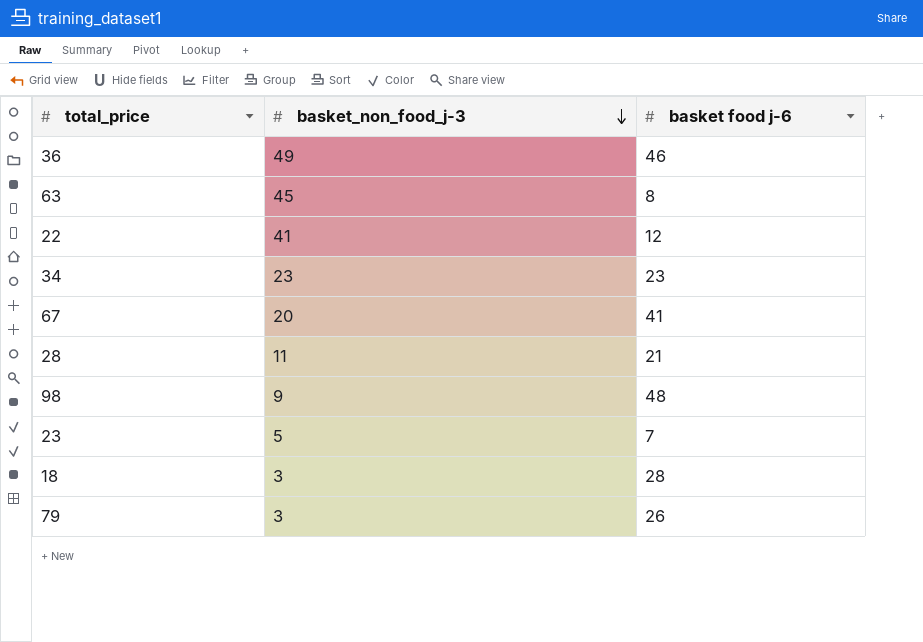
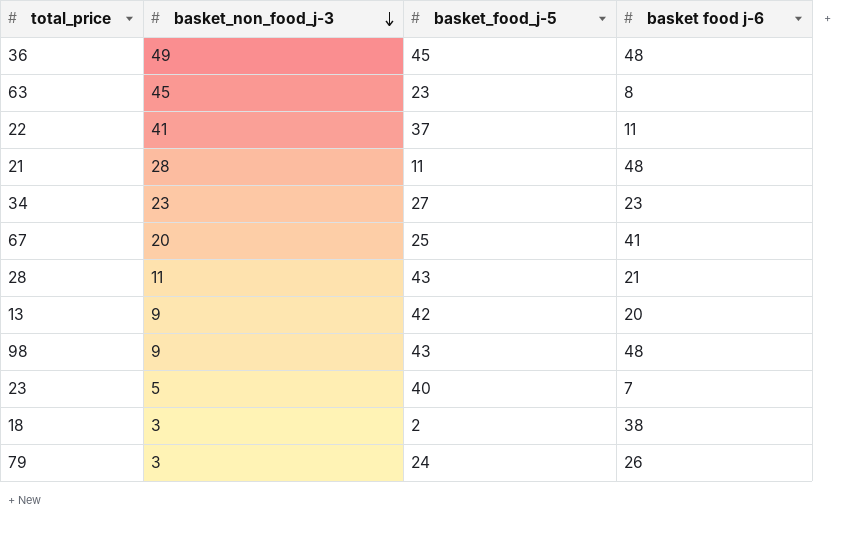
column basket_food_j-5 | position: none -> 3
36 | basket food j-6: 46 -> 48
22 | basket food j-6: 12 -> 11
row 21: none -> 28 | 11 | 48
row 13: none -> 9 | 42 | 20
18 | basket food j-6: 28 -> 38

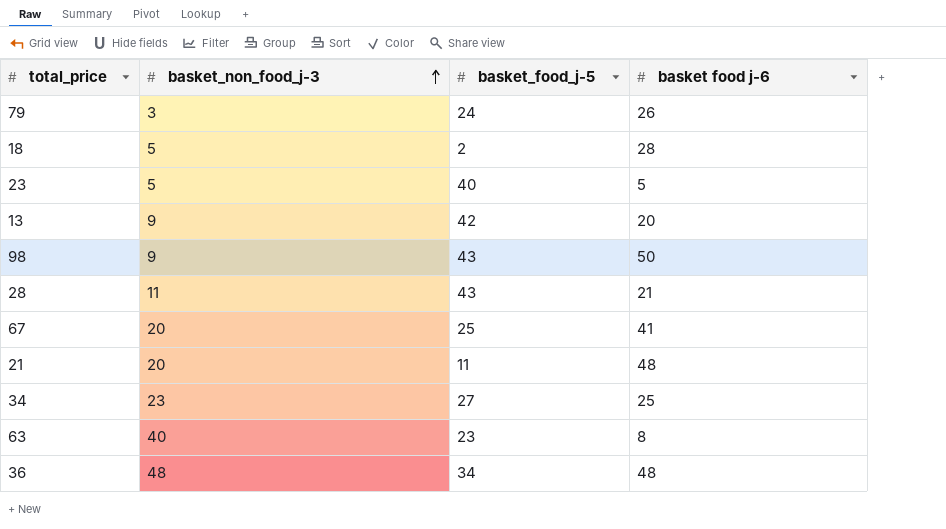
row order: basket_non_food_j-3 descending -> basket_non_food_j-3 ascending
row 22: 41 | 37 | 11 -> none
18 | basket_non_food_j-3: 3 -> 5
18 | basket food j-6: 38 -> 28
23 | basket food j-6: 7 -> 5
98 | basket food j-6: 48 -> 50
21 | basket_non_food_j-3: 28 -> 20
34 | basket food j-6: 23 -> 25
63 | basket_non_food_j-3: 45 -> 40
36 | basket_non_food_j-3: 49 -> 48
36 | basket_food_j-5: 45 -> 34

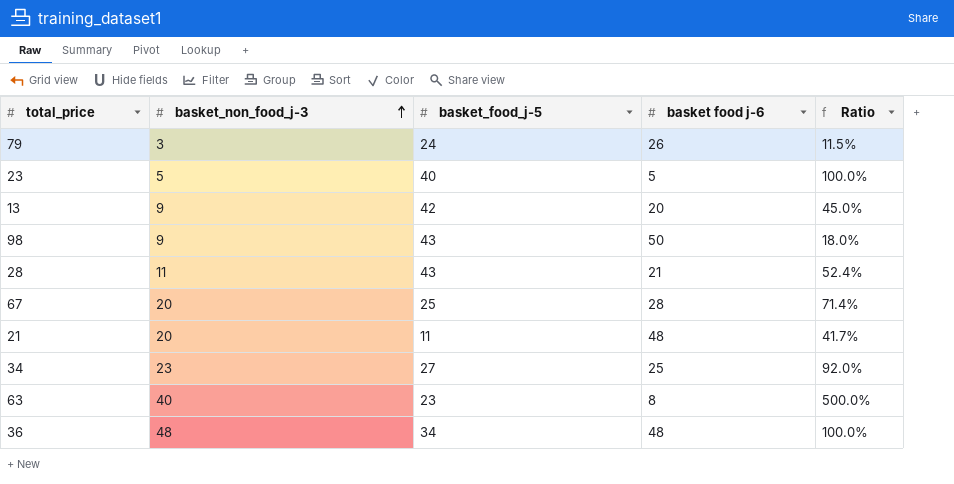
column Ratio | formula: none -> [basket_non_food_j-3] / [basket food j-6]
row 18: 5 | 2 | 28 -> none
67 | basket food j-6: 41 -> 28

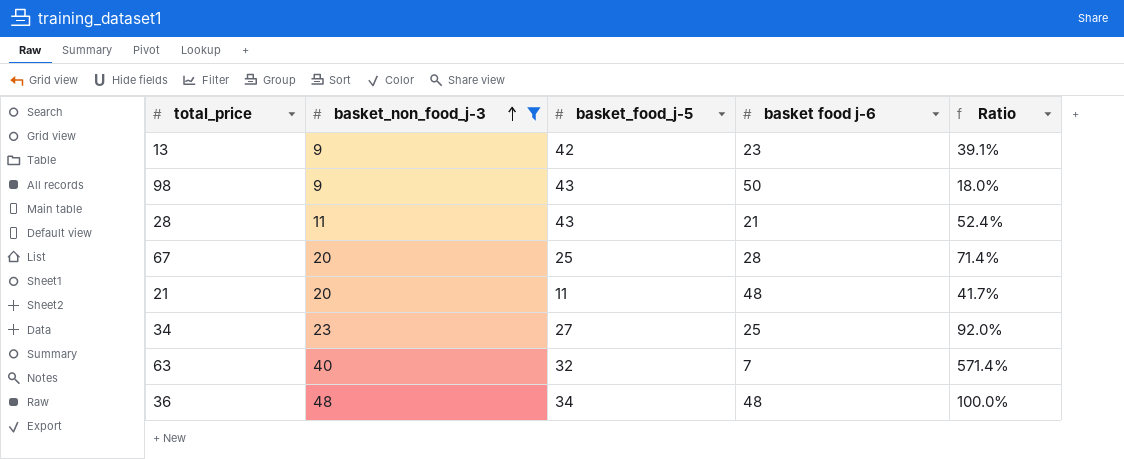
filter: none -> basket_non_food_j-3 >= 9
13 | basket food j-6: 20 -> 23
13 | Ratio: 45.0% -> 39.1%
63 | basket_food_j-5: 23 -> 32
63 | basket food j-6: 8 -> 7
63 | Ratio: 500.0% -> 571.4%

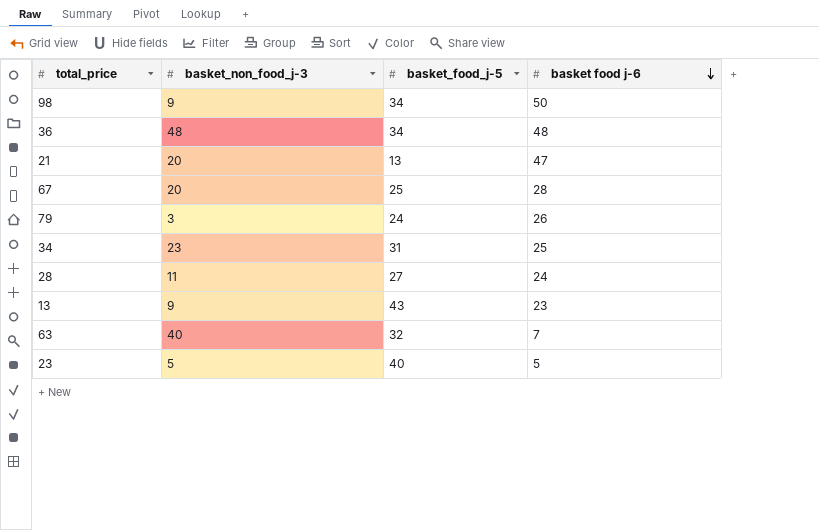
filter: basket_non_food_j-3 >= 9 -> none
row order: basket_non_food_j-3 ascending -> basket food j-6 descending
column Ratio | formula: [basket_non_food_j-3] / [basket food j-6] -> none
98 | basket_food_j-5: 43 -> 34
21 | basket_food_j-5: 11 -> 13
21 | basket food j-6: 48 -> 47
34 | basket_food_j-5: 27 -> 31
28 | basket_food_j-5: 43 -> 27
28 | basket food j-6: 21 -> 24
13 | basket_food_j-5: 42 -> 43

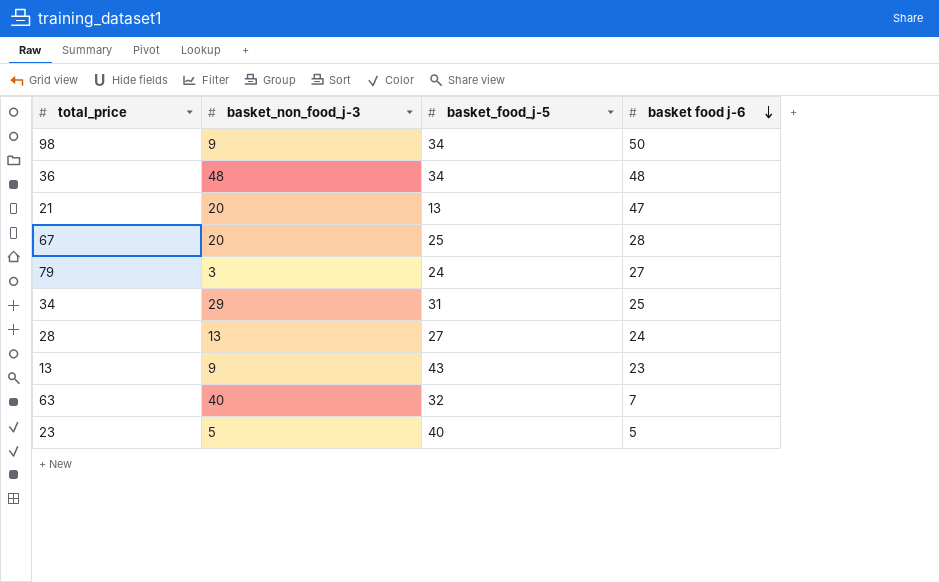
79 | basket food j-6: 26 -> 27
34 | basket_non_food_j-3: 23 -> 29
28 | basket_non_food_j-3: 11 -> 13

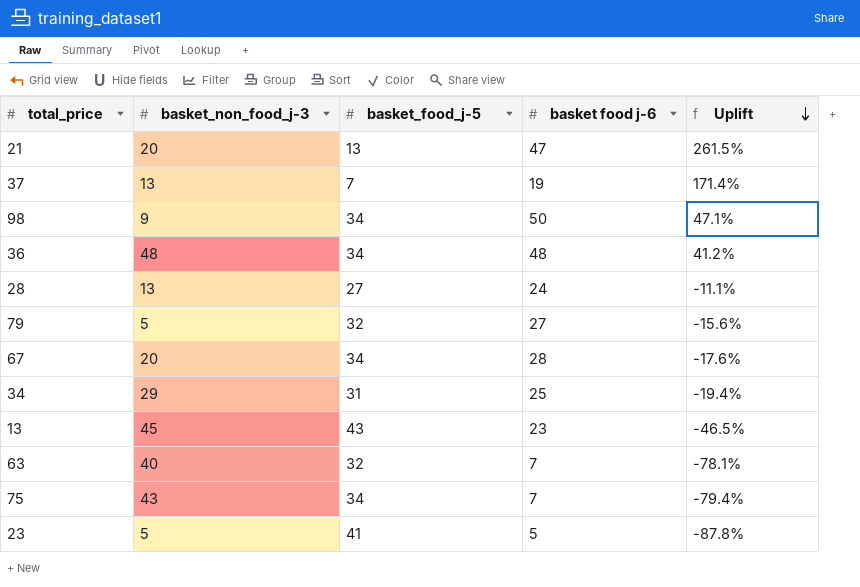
row order: basket food j-6 descending -> Uplift descending
column Uplift | formula: none -> ([basket food j-6] - [basket_food_j-5]) / [basket_food_j-5]
row 37: none -> 13 | 7 | 19 | 171.4%
79 | basket_non_food_j-3: 3 -> 5
79 | basket_food_j-5: 24 -> 32
67 | basket_food_j-5: 25 -> 34
13 | basket_non_food_j-3: 9 -> 45
row 75: none -> 43 | 34 | 7 | -79.4%
23 | basket_food_j-5: 40 -> 41

